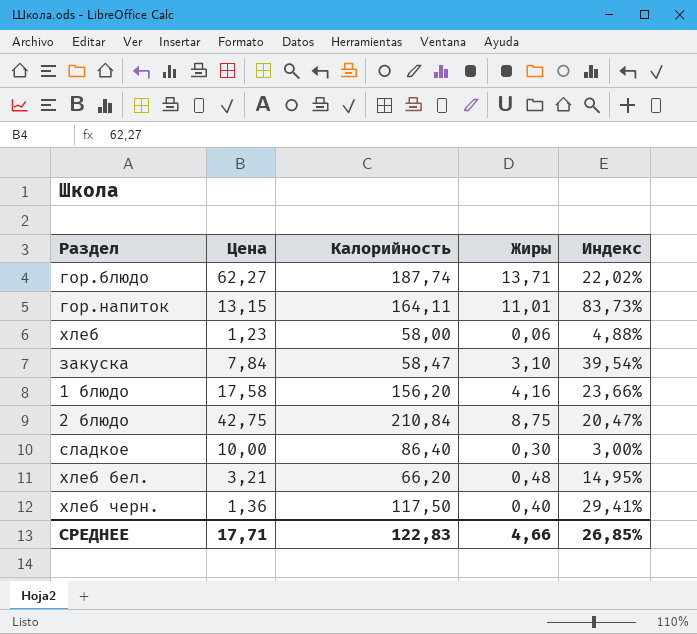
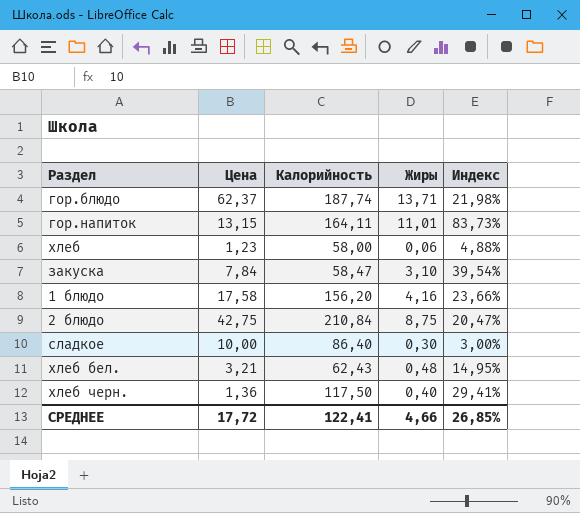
гор.блюдо | Цена: 62,27 -> 62,37
гор.блюдо | Индекс: 22,02% -> 21,98%
хлеб бел. | Калорийность: 66,20 -> 62,43
СРЕДНЕЕ | Цена: 17,71 -> 17,72
СРЕДНЕЕ | Калорийность: 122,83 -> 122,41

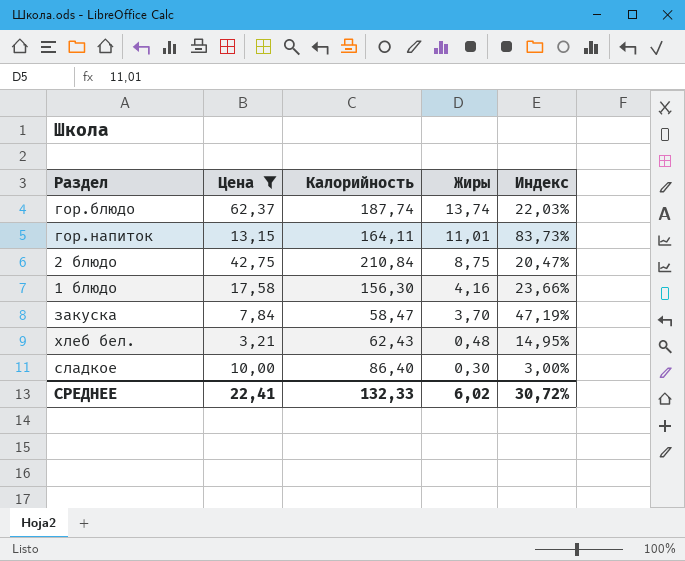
filter: none -> Цена >= 3,21
row order: none -> Жиры descending
гор.блюдо | Жиры: 13,71 -> 13,74
гор.блюдо | Индекс: 21,98% -> 22,03%
1 блюдо | Калорийность: 156,20 -> 156,30
закуска | Жиры: 3,10 -> 3,70
закуска | Индекс: 39,54% -> 47,19%
СРЕДНЕЕ | Цена: 17,72 -> 22,41
СРЕДНЕЕ | Калорийность: 122,41 -> 132,33
СРЕДНЕЕ | Жиры: 4,66 -> 6,02
СРЕДНЕЕ | Индекс: 26,85% -> 30,72%

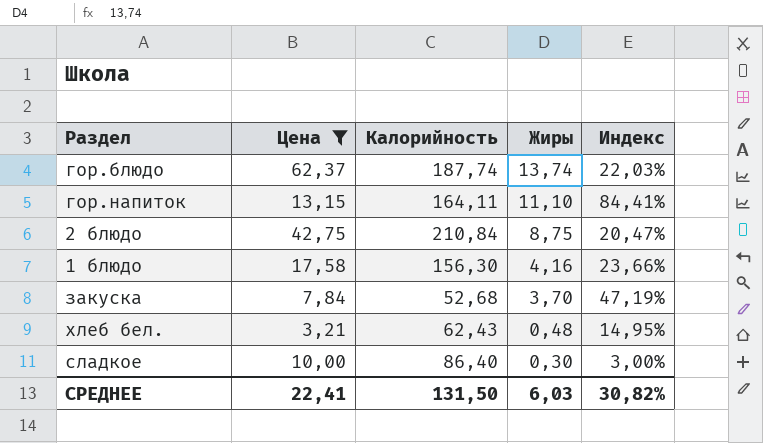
гор.напиток | Жиры: 11,01 -> 11,10
гор.напиток | Индекс: 83,73% -> 84,41%
закуска | Калорийность: 58,47 -> 52,68
СРЕДНЕЕ | Калорийность: 132,33 -> 131,50
СРЕДНЕЕ | Жиры: 6,02 -> 6,03
СРЕДНЕЕ | Индекс: 30,72% -> 30,82%

